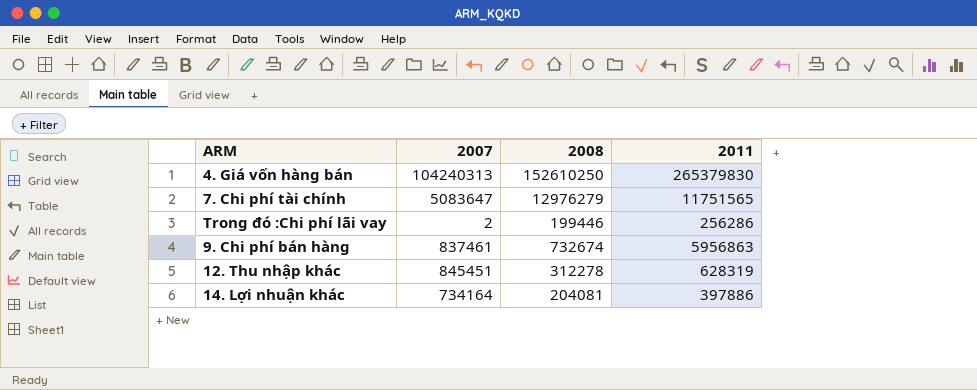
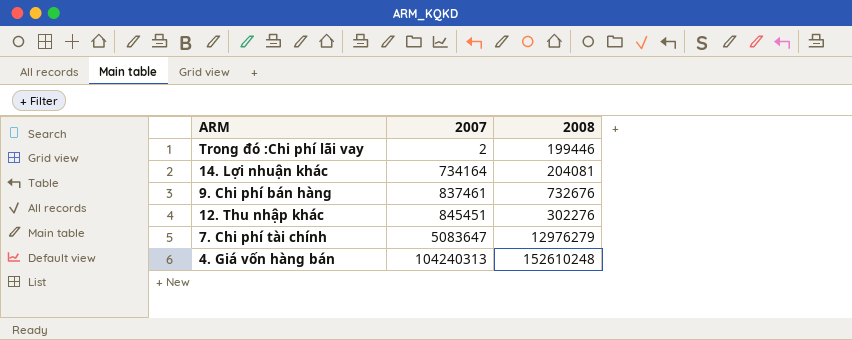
row order: none -> 2007 ascending
column 2011 | position: 4 -> none
9. Chi phí bán hàng | 2008: 732674 -> 732676
12. Thu nhập khác | 2008: 312278 -> 302276
4. Giá vốn hàng bán | 2008: 152610250 -> 152610248

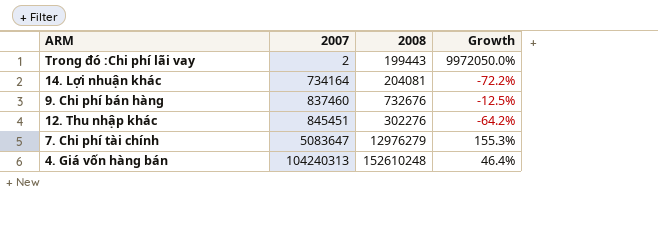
column Growth | formula: none -> ([2008] - [2007]) / [2007]
Trong đó :Chi phí lãi vay | 2008: 199446 -> 199443
9. Chi phí bán hàng | 2007: 837461 -> 837460

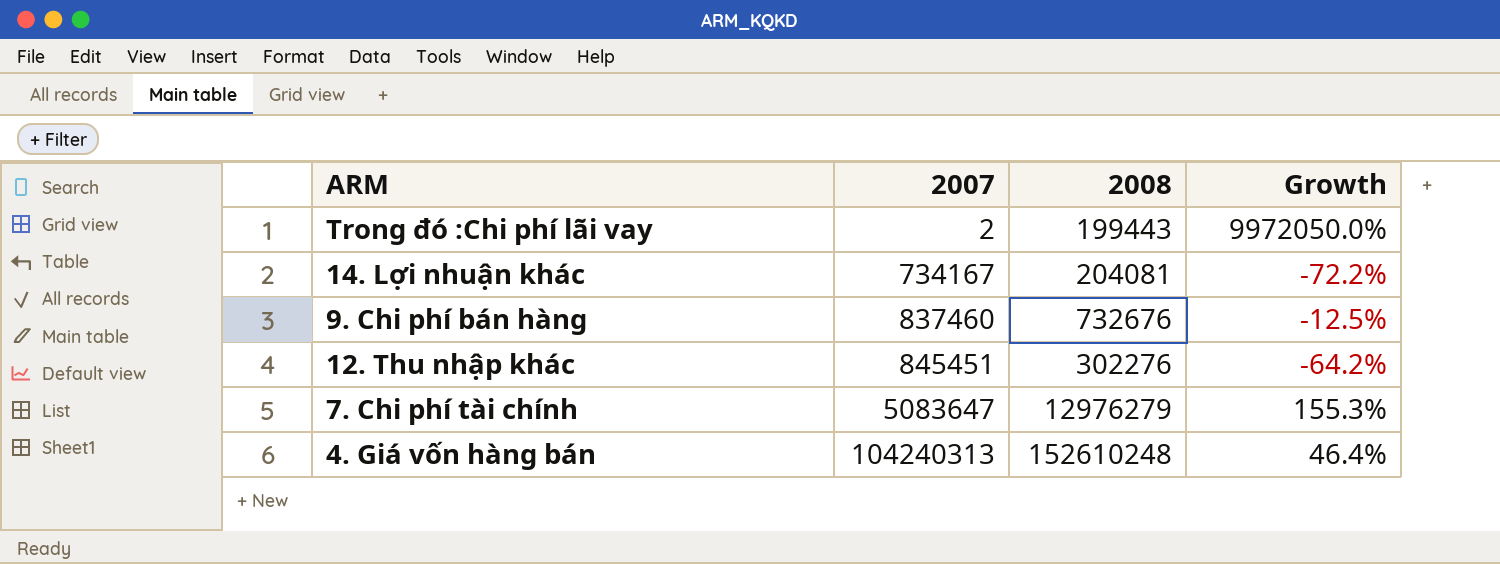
14. Lợi nhuận khác | 2007: 734164 -> 734167

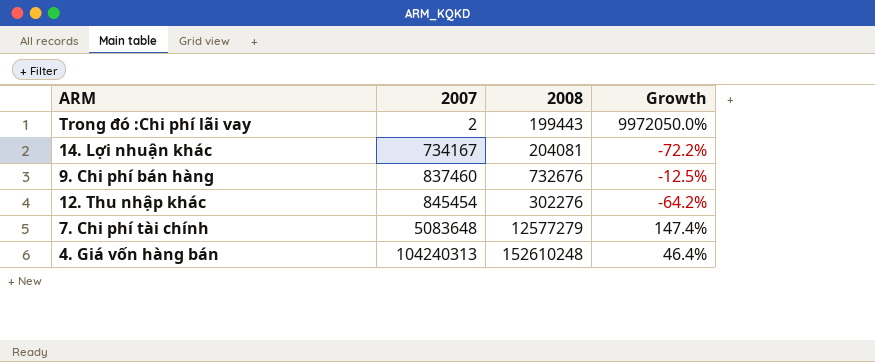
12. Thu nhập khác | 2007: 845451 -> 845454
7. Chi phí tài chính | 2007: 5083647 -> 5083648
7. Chi phí tài chính | 2008: 12976279 -> 12577279
7. Chi phí tài chính | Growth: 155.3% -> 147.4%

